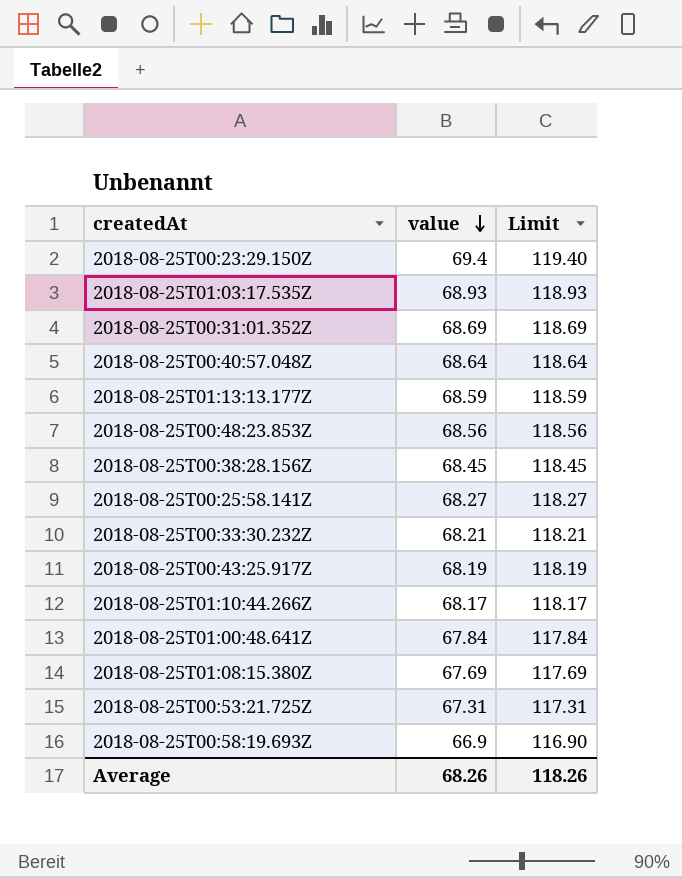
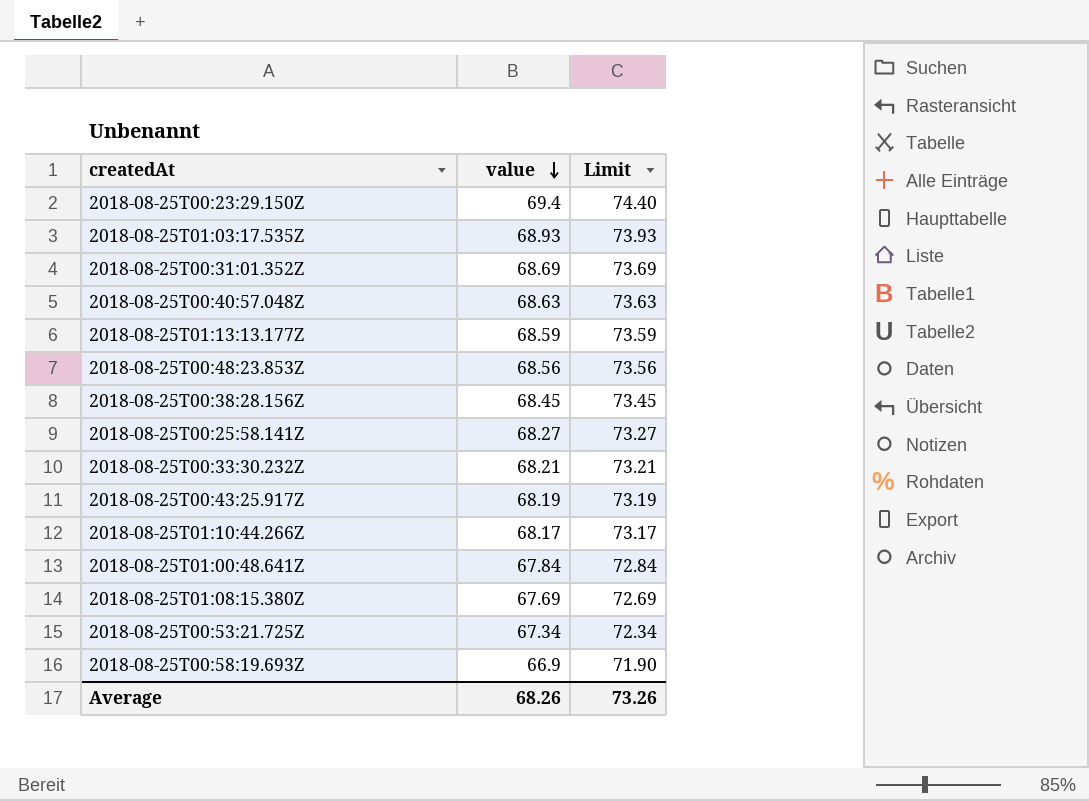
column Limit | formula: [value] + 50 -> [value] + 5
2018-08-25T00:40:57.048Z | value: 68.64 -> 68.63
2018-08-25T00:53:21.725Z | value: 67.31 -> 67.34
Average | Limit: 118.26 -> 73.26

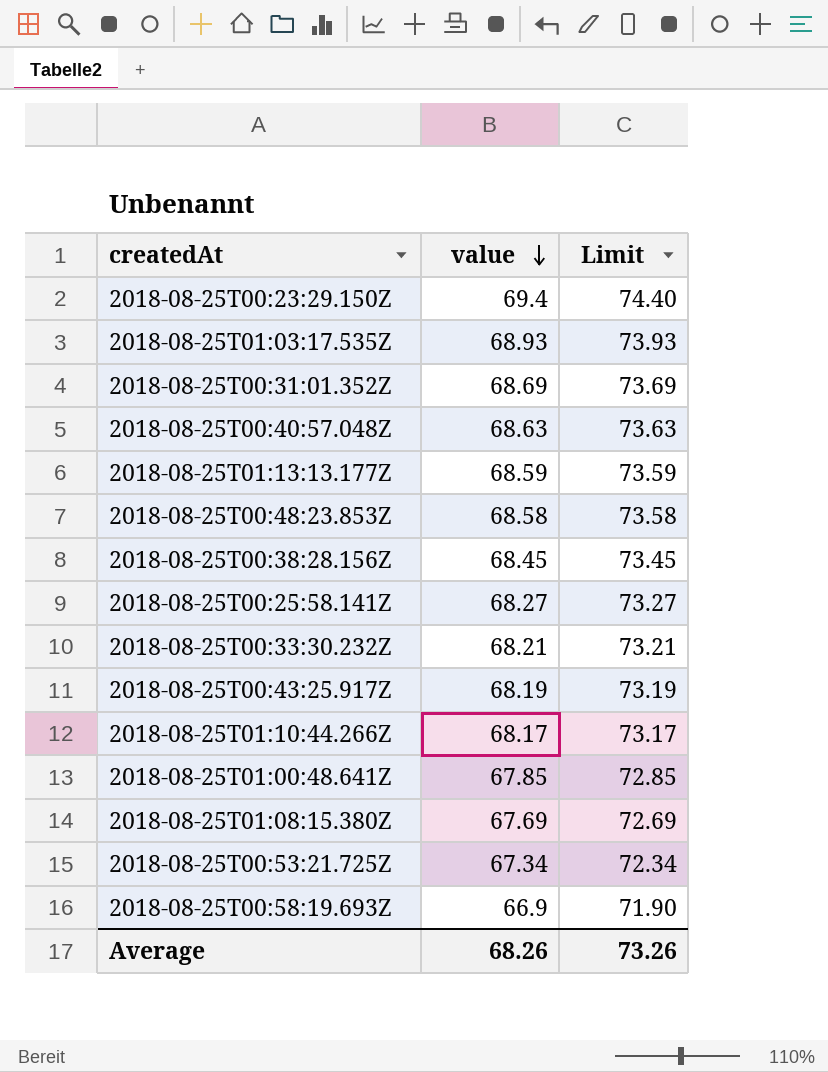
2018-08-25T00:48:23.853Z | value: 68.56 -> 68.58
2018-08-25T00:48:23.853Z | Limit: 73.56 -> 73.58
2018-08-25T01:00:48.641Z | value: 67.84 -> 67.85
2018-08-25T01:00:48.641Z | Limit: 72.84 -> 72.85

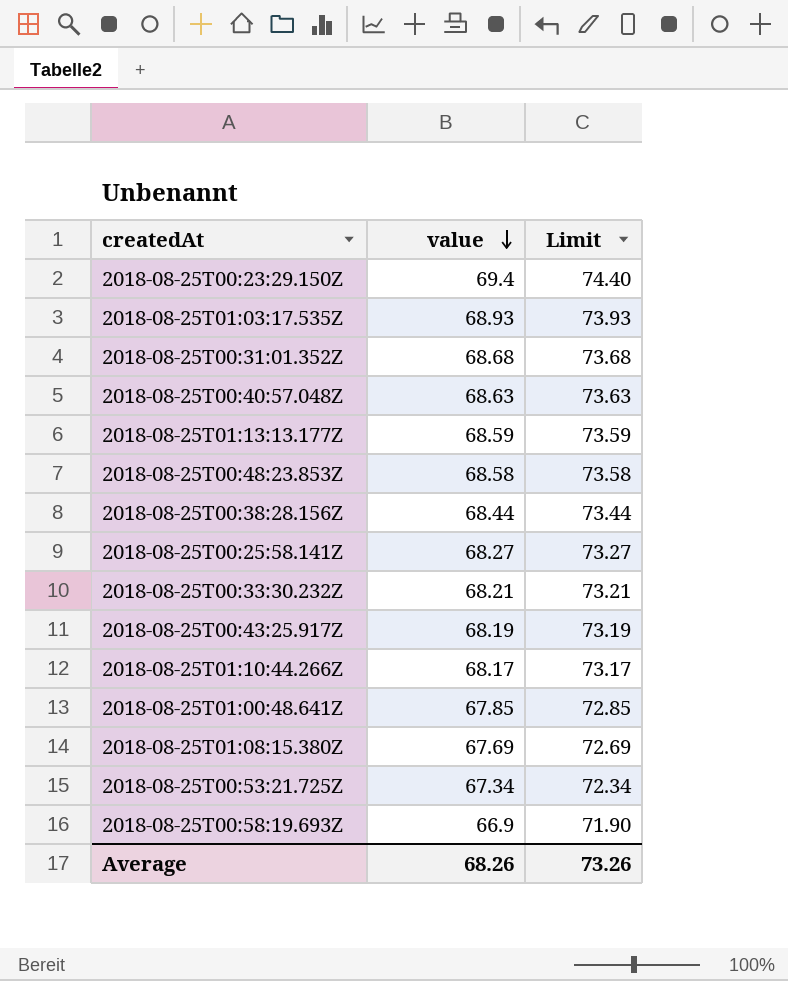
2018-08-25T00:31:01.352Z | value: 68.69 -> 68.68
2018-08-25T00:31:01.352Z | Limit: 73.69 -> 73.68
2018-08-25T00:38:28.156Z | value: 68.45 -> 68.44
2018-08-25T00:38:28.156Z | Limit: 73.45 -> 73.44

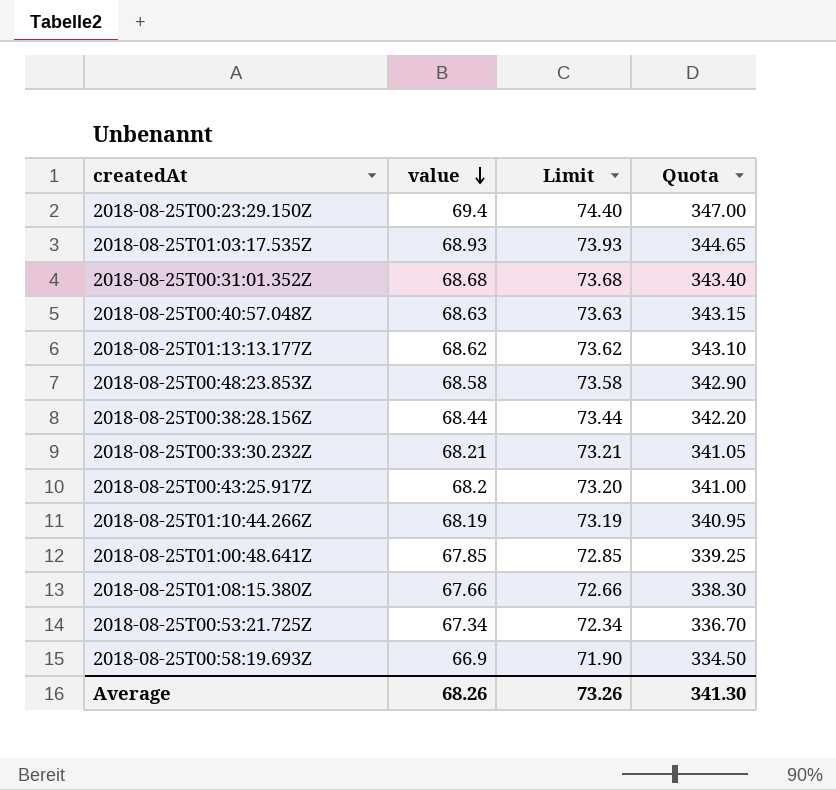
column Quota | formula: none -> [value] * 5
row 2018-08-25T00:25:58.141Z: 68.27 | 73.27 -> none
2018-08-25T01:13:13.177Z | value: 68.59 -> 68.62
2018-08-25T01:13:13.177Z | Limit: 73.59 -> 73.62
2018-08-25T00:43:25.917Z | value: 68.19 -> 68.2
2018-08-25T00:43:25.917Z | Limit: 73.19 -> 73.20
2018-08-25T01:10:44.266Z | value: 68.17 -> 68.19
2018-08-25T01:10:44.266Z | Limit: 73.17 -> 73.19
2018-08-25T01:08:15.380Z | value: 67.69 -> 67.66
2018-08-25T01:08:15.380Z | Limit: 72.69 -> 72.66

